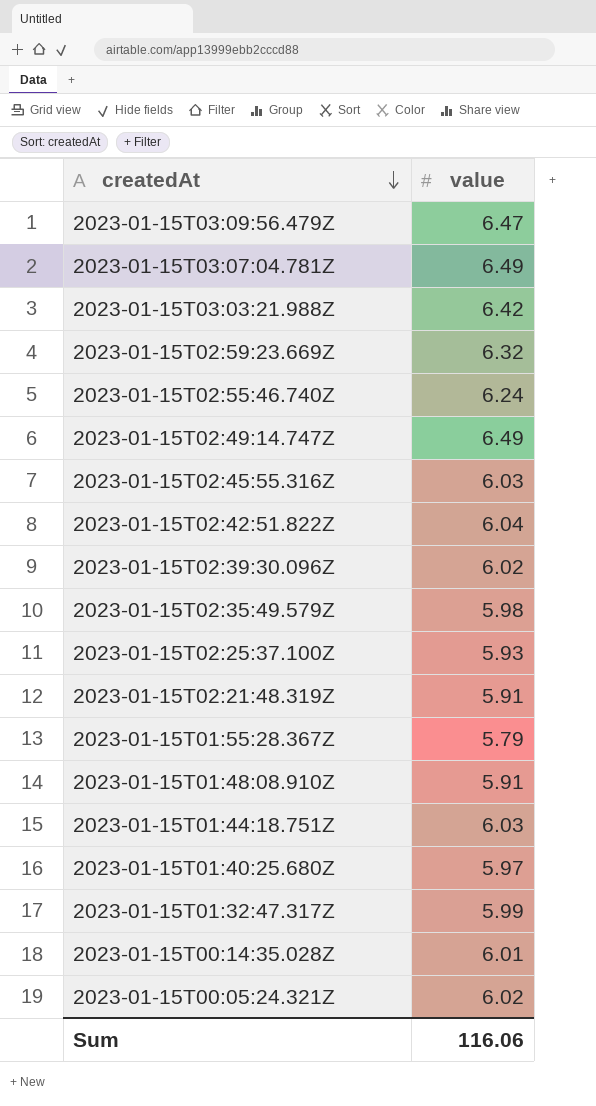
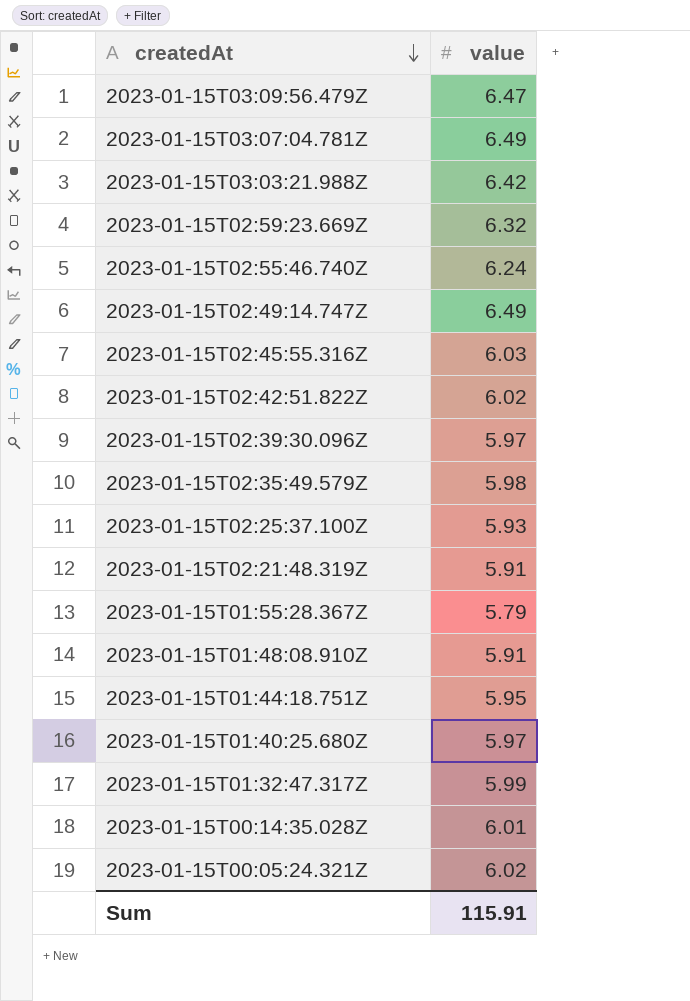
2023-01-15T02:42:51.822Z | value: 6.04 -> 6.02
2023-01-15T02:39:30.096Z | value: 6.02 -> 5.97
2023-01-15T01:44:18.751Z | value: 6.03 -> 5.95
Sum | value: 116.06 -> 115.91

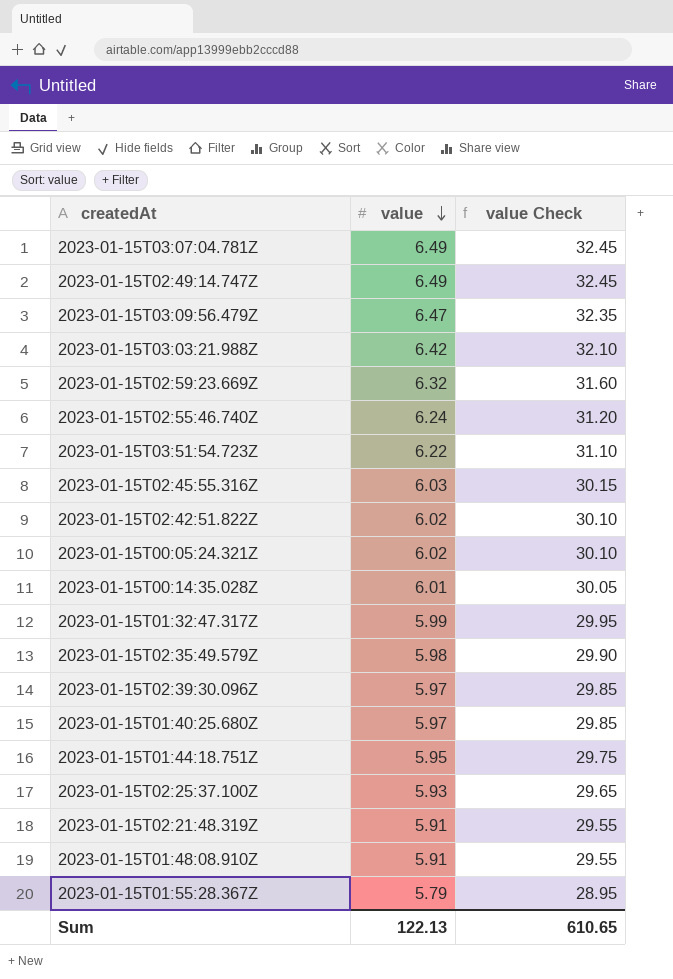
row order: createdAt descending -> value descending
column value Check | formula: none -> [value] * 5
row 2023-01-15T03:51:54.723Z: none -> 6.22 | 31.10
Sum | value: 115.91 -> 122.13

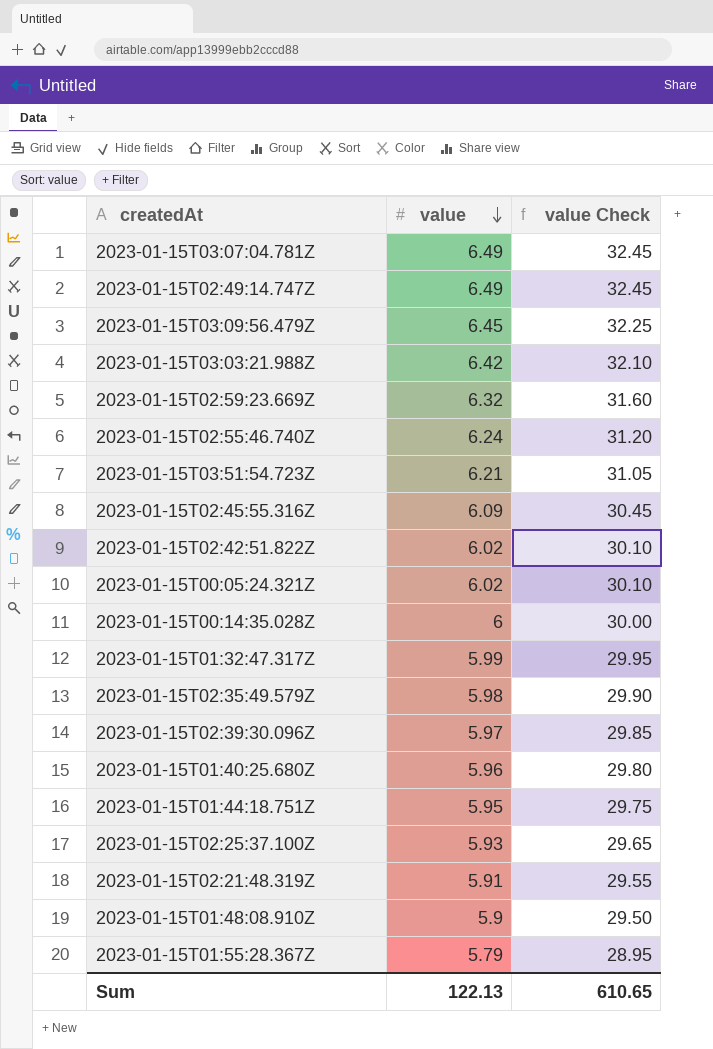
2023-01-15T03:09:56.479Z | value: 6.47 -> 6.45
2023-01-15T03:09:56.479Z | value Check: 32.35 -> 32.25
2023-01-15T03:51:54.723Z | value: 6.22 -> 6.21
2023-01-15T03:51:54.723Z | value Check: 31.10 -> 31.05
2023-01-15T02:45:55.316Z | value: 6.03 -> 6.09
2023-01-15T02:45:55.316Z | value Check: 30.15 -> 30.45
2023-01-15T00:14:35.028Z | value: 6.01 -> 6
2023-01-15T00:14:35.028Z | value Check: 30.05 -> 30.00
2023-01-15T01:40:25.680Z | value: 5.97 -> 5.96
2023-01-15T01:40:25.680Z | value Check: 29.85 -> 29.80
2023-01-15T01:48:08.910Z | value: 5.91 -> 5.9
2023-01-15T01:48:08.910Z | value Check: 29.55 -> 29.50

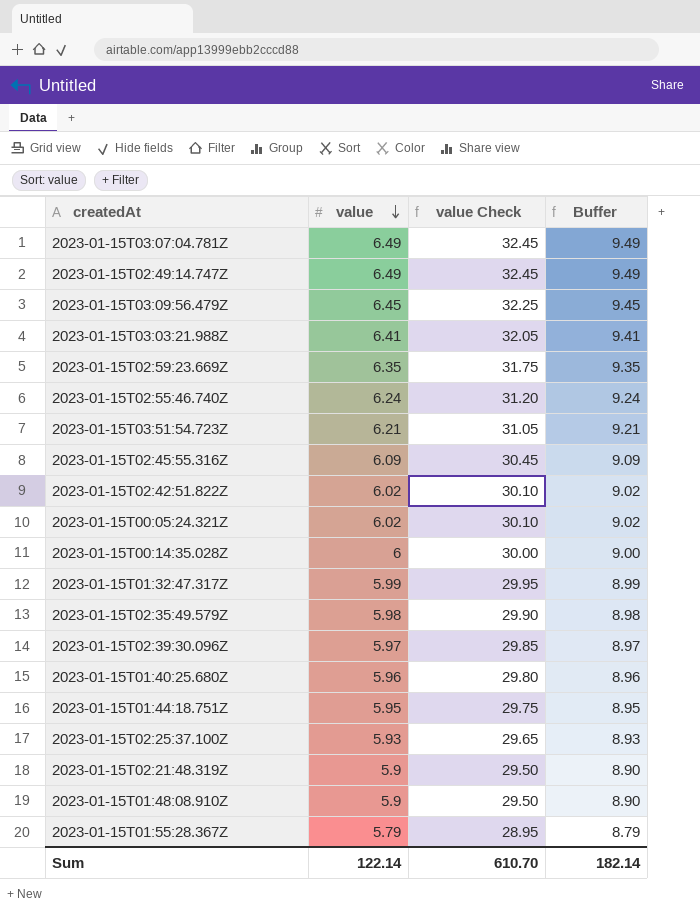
column Buffer | formula: none -> [value] + 3
2023-01-15T03:03:21.988Z | value: 6.42 -> 6.41
2023-01-15T03:03:21.988Z | value Check: 32.10 -> 32.05
2023-01-15T02:59:23.669Z | value: 6.32 -> 6.35
2023-01-15T02:59:23.669Z | value Check: 31.60 -> 31.75
2023-01-15T02:21:48.319Z | value: 5.91 -> 5.9
2023-01-15T02:21:48.319Z | value Check: 29.55 -> 29.50
Sum | value: 122.13 -> 122.14
Sum | value Check: 610.65 -> 610.70

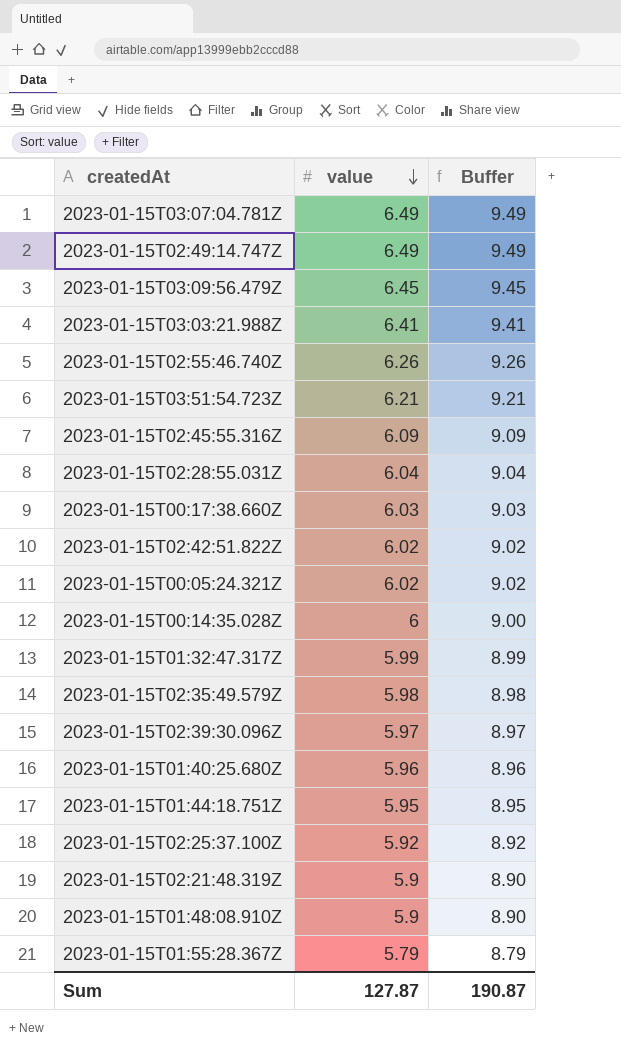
column value Check | formula: [value] * 5 -> none
row 2023-01-15T02:59:23.669Z: 6.35 | 31.75 | 9.35 -> none
2023-01-15T02:55:46.740Z | value: 6.24 -> 6.26
2023-01-15T02:55:46.740Z | Buffer: 9.24 -> 9.26
row 2023-01-15T02:28:55.031Z: none -> 6.04 | 9.04
row 2023-01-15T00:17:38.660Z: none -> 6.03 | 9.03
2023-01-15T02:25:37.100Z | value: 5.93 -> 5.92
2023-01-15T02:25:37.100Z | Buffer: 8.93 -> 8.92
Sum | value: 122.14 -> 127.87
Sum | Buffer: 182.14 -> 190.87

